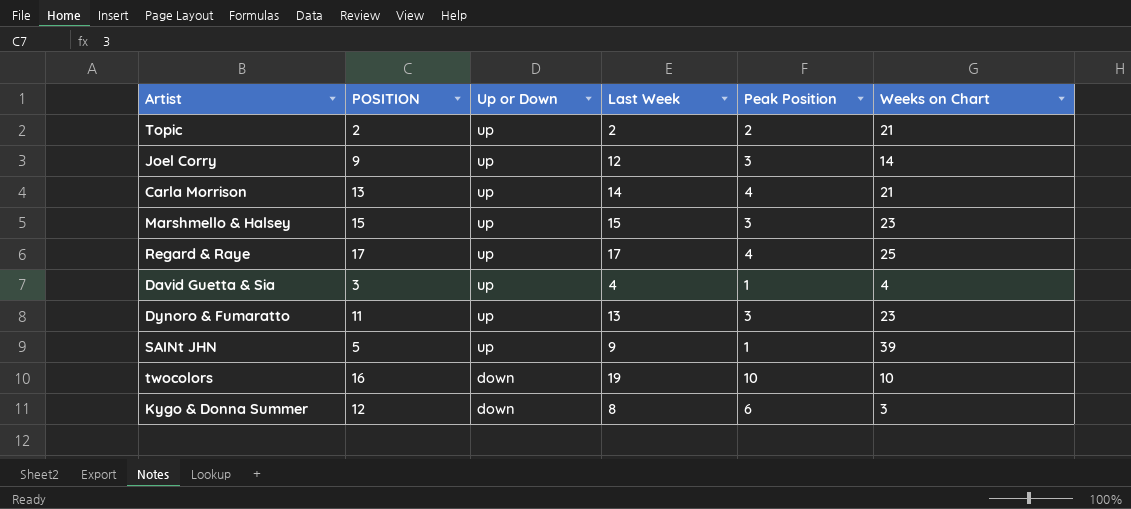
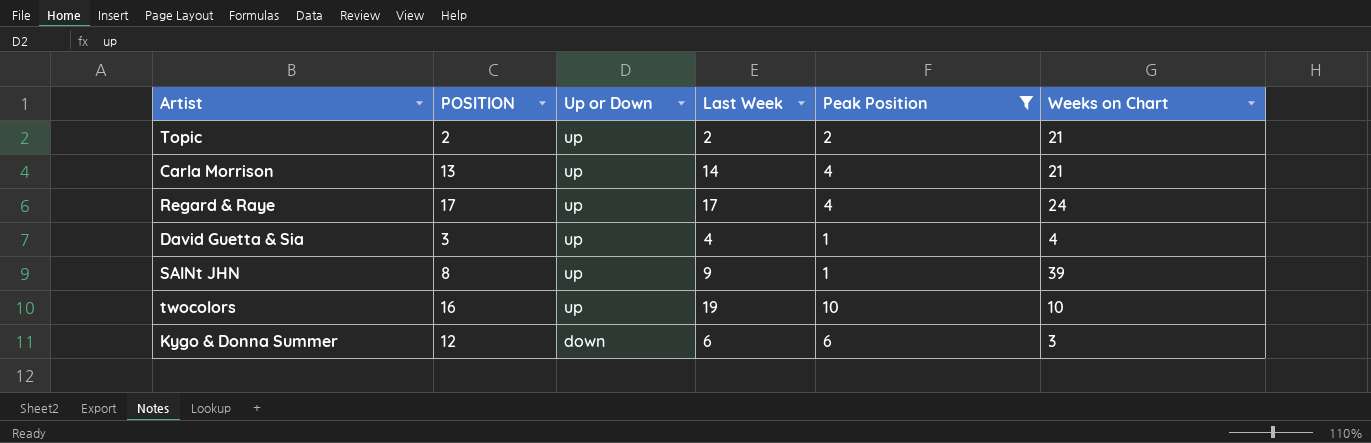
filter: none -> Peak Position != 3
Regard & Raye | Weeks on Chart: 25 -> 24
SAINt JHN | POSITION: 5 -> 8
twocolors | Up or Down: down -> up
Kygo & Donna Summer | Last Week: 8 -> 6

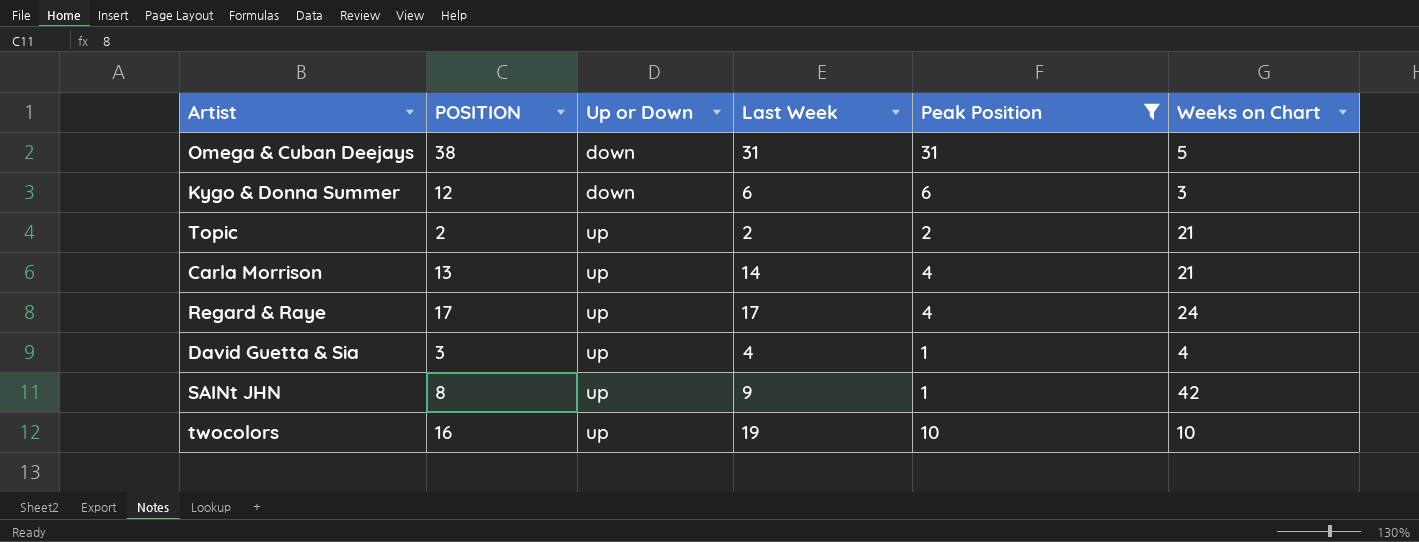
row order: Up or Down descending -> Up or Down ascending
row Omega & Cuban Deejays: none -> 38 | down | 31 | 31 | 5
SAINt JHN | Weeks on Chart: 39 -> 42

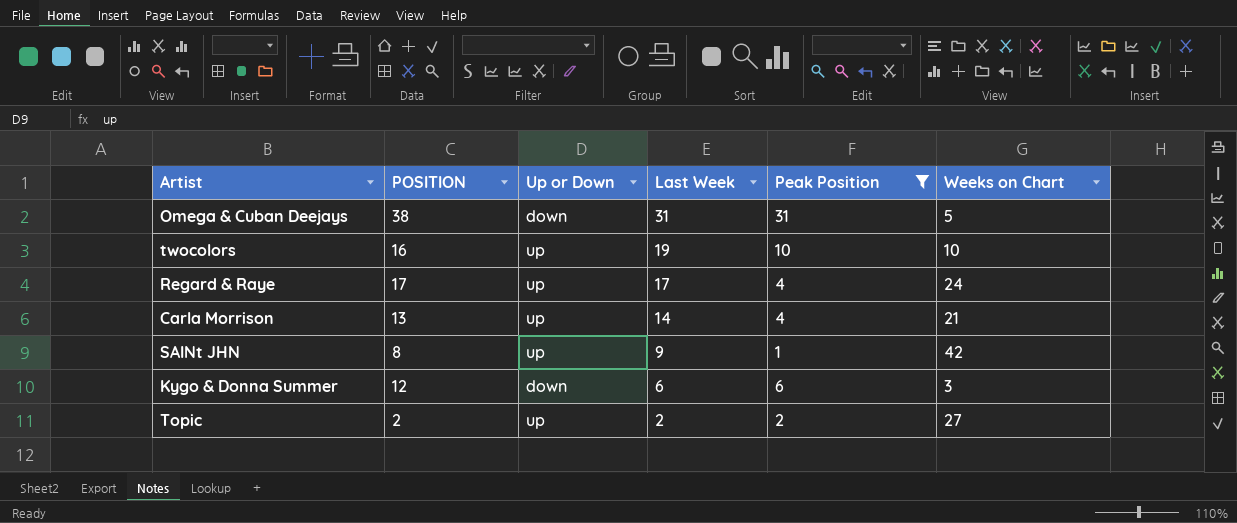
row order: Up or Down ascending -> Last Week descending
row David Guetta & Sia: 3 | up | 4 | 1 | 4 -> none
Topic | Weeks on Chart: 21 -> 27

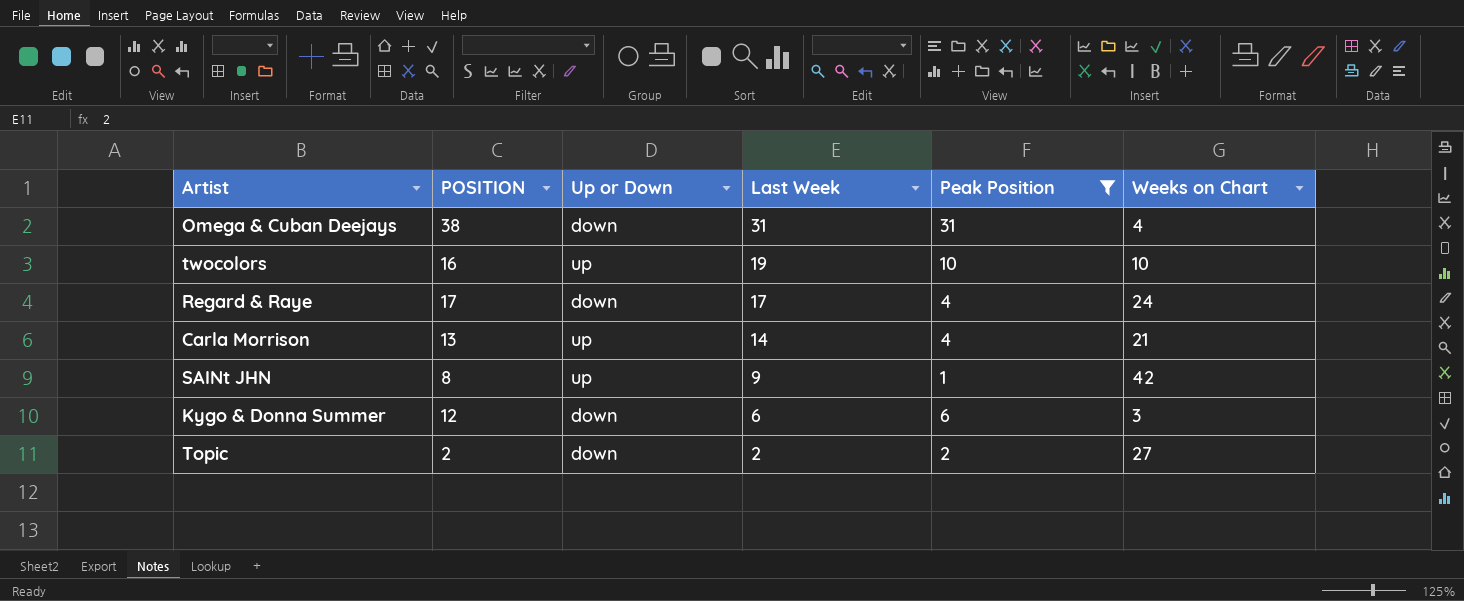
Omega & Cuban Deejays | Weeks on Chart: 5 -> 4
Regard & Raye | Up or Down: up -> down
Topic | Up or Down: up -> down

